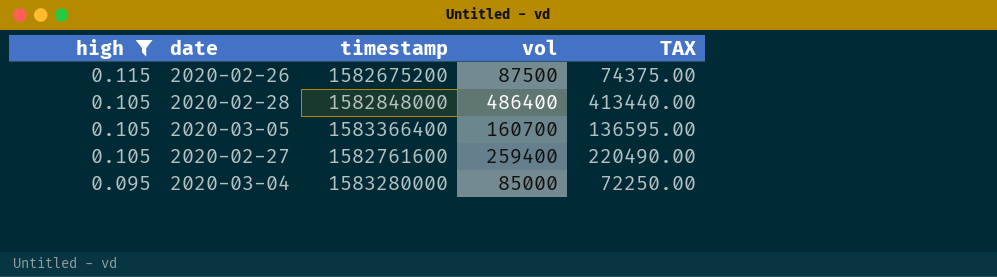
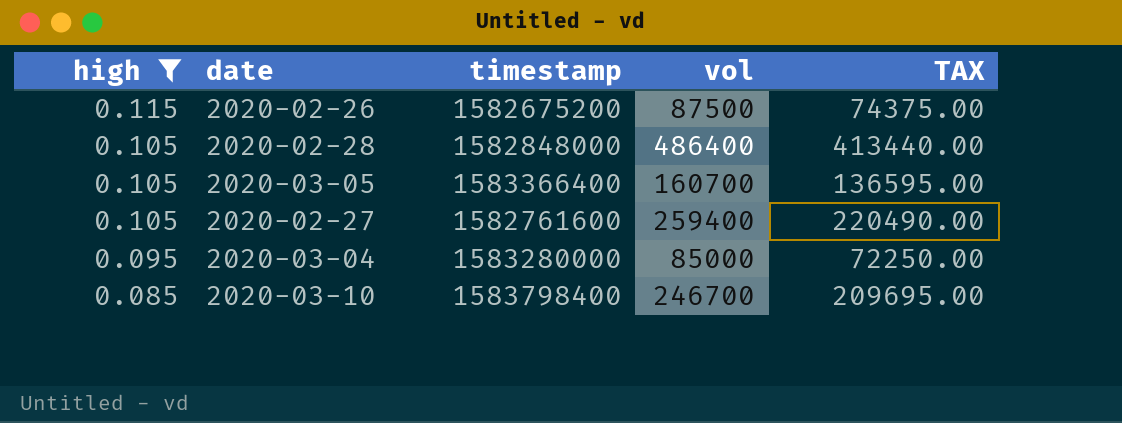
row 2020-03-10: none -> 0.085 | 1583798400 | 246700 | 209695.00

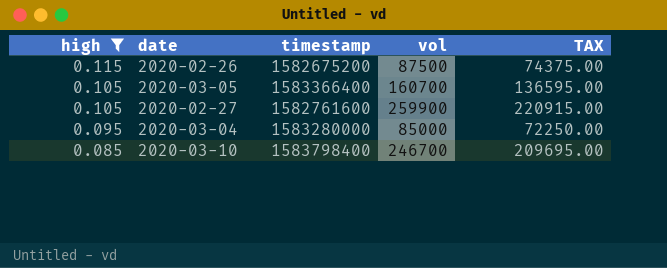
row 2020-02-28: 0.105 | 1582848000 | 486400 | 413440.00 -> none
2020-02-27 | vol: 259400 -> 259900
2020-02-27 | TAX: 220490.00 -> 220915.00

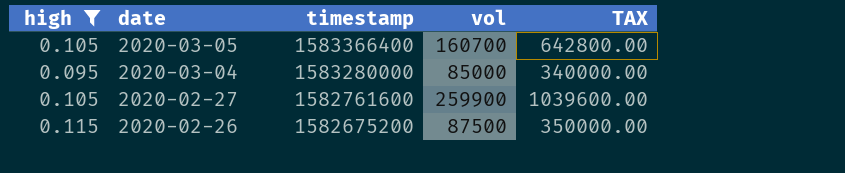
row order: high descending -> date descending
column TAX | formula: [vol] * 0.85 -> [vol] * 4
row 2020-03-10: 0.085 | 1583798400 | 246700 | 209695.00 -> none

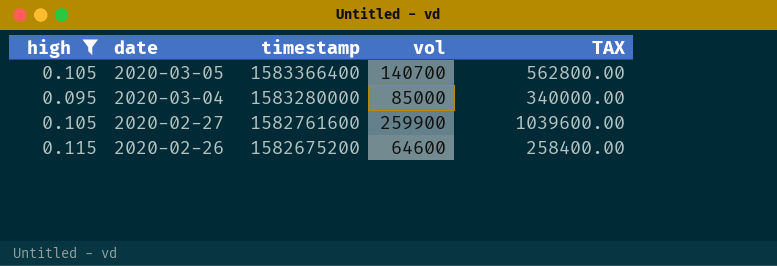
2020-03-05 | vol: 160700 -> 140700
2020-03-05 | TAX: 642800.00 -> 562800.00
2020-02-26 | vol: 87500 -> 64600
2020-02-26 | TAX: 350000.00 -> 258400.00

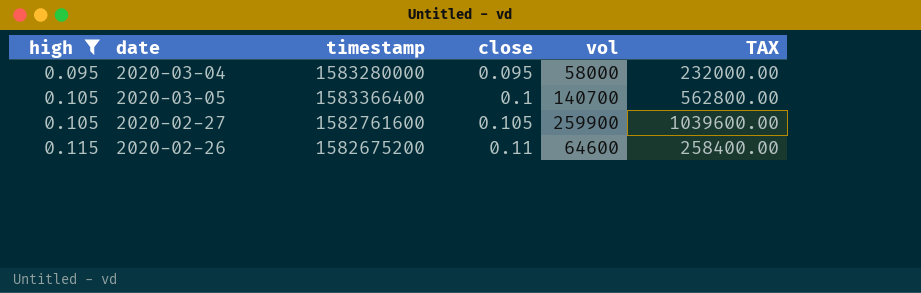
row order: date descending -> high ascending
column close | position: none -> 4
2020-03-04 | vol: 85000 -> 58000
2020-03-04 | TAX: 340000.00 -> 232000.00

